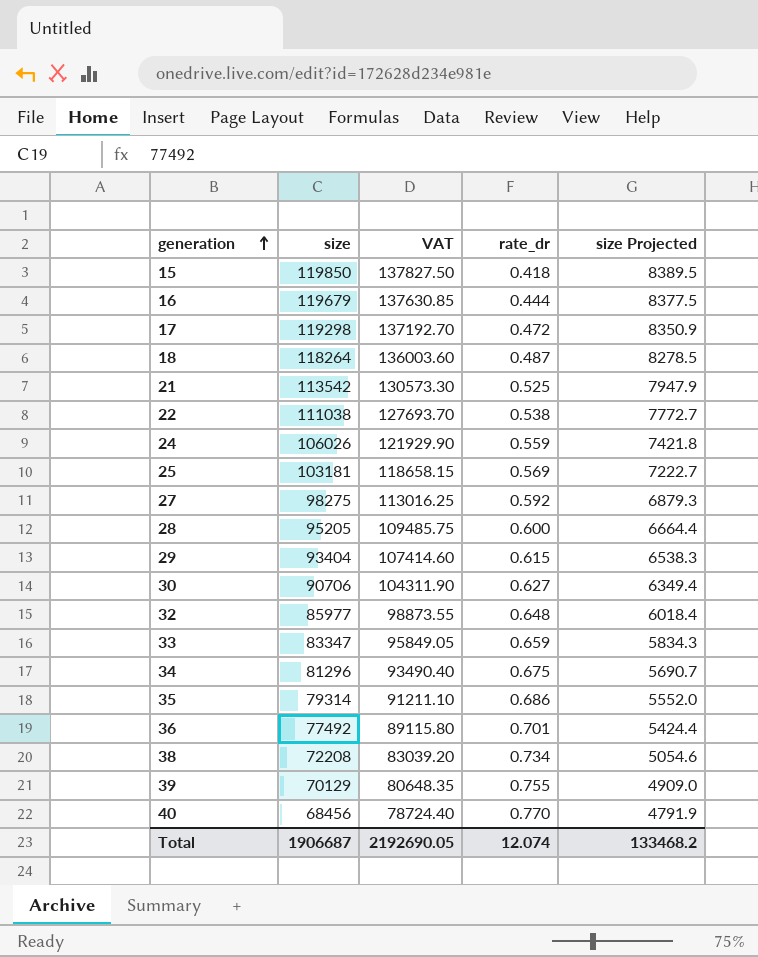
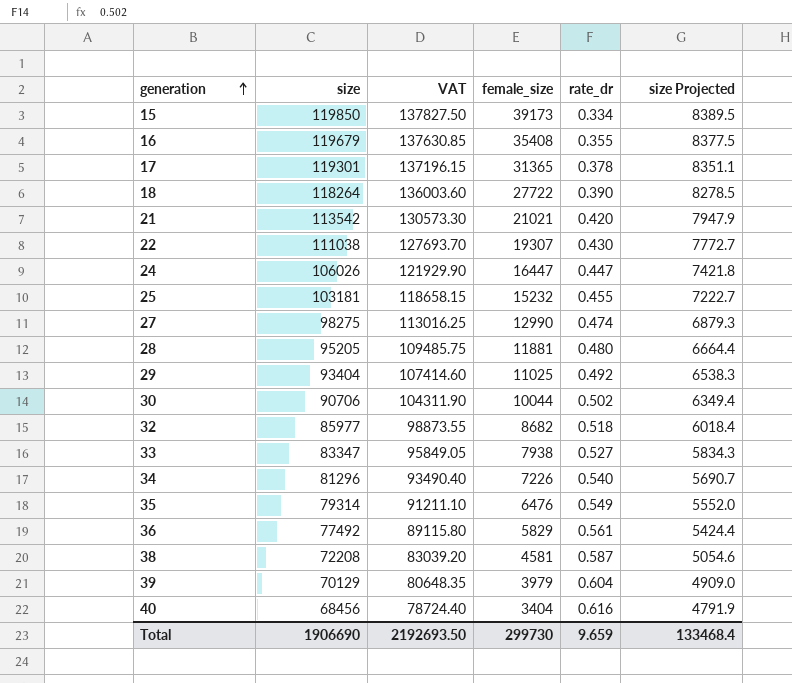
column female_size | position: none -> 4
15 | rate_dr: 0.418 -> 0.334
16 | rate_dr: 0.444 -> 0.355
17 | size: 119298 -> 119301
17 | VAT: 137192.70 -> 137196.15
17 | rate_dr: 0.472 -> 0.378
17 | size Projected: 8350.9 -> 8351.1
18 | rate_dr: 0.487 -> 0.390
21 | rate_dr: 0.525 -> 0.420
22 | rate_dr: 0.538 -> 0.430
24 | rate_dr: 0.559 -> 0.447
25 | rate_dr: 0.569 -> 0.455
27 | rate_dr: 0.592 -> 0.474
28 | rate_dr: 0.600 -> 0.480
29 | rate_dr: 0.615 -> 0.492
30 | rate_dr: 0.627 -> 0.502
32 | rate_dr: 0.648 -> 0.518
33 | rate_dr: 0.659 -> 0.527
34 | rate_dr: 0.675 -> 0.540
35 | rate_dr: 0.686 -> 0.549
36 | rate_dr: 0.701 -> 0.561
38 | rate_dr: 0.734 -> 0.587
39 | rate_dr: 0.755 -> 0.604
40 | rate_dr: 0.770 -> 0.616
Total | size: 1906687 -> 1906690
Total | VAT: 2192690.05 -> 2192693.50
Total | rate_dr: 12.074 -> 9.659
Total | size Projected: 133468.2 -> 133468.4

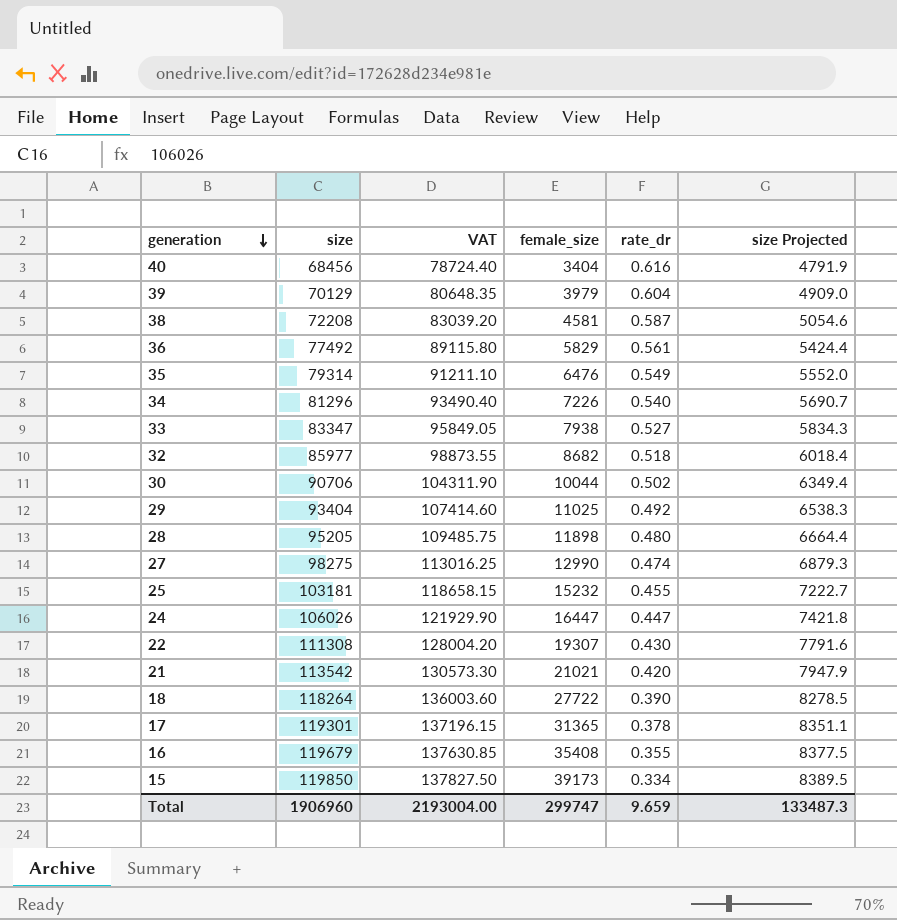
row order: generation ascending -> generation descending
28 | female_size: 11881 -> 11898
22 | size: 111038 -> 111308
22 | VAT: 127693.70 -> 128004.20
22 | size Projected: 7772.7 -> 7791.6
Total | size: 1906690 -> 1906960
Total | VAT: 2192693.50 -> 2193004.00
Total | female_size: 299730 -> 299747
Total | size Projected: 133468.4 -> 133487.3

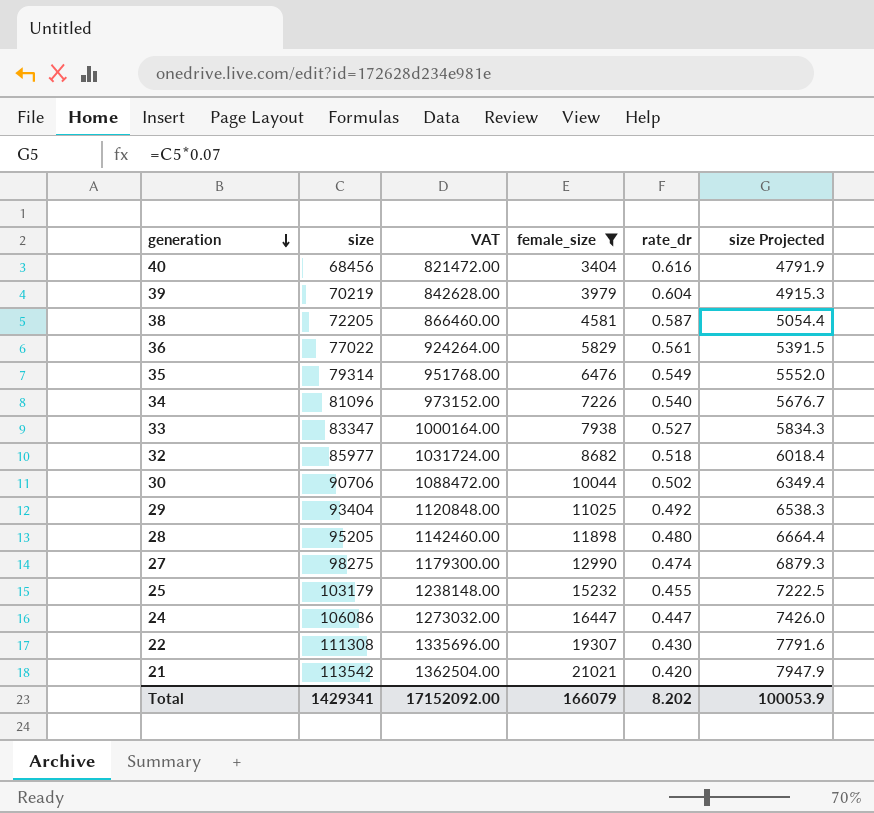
filter: none -> female_size <= 21021
column VAT | formula: [size] * 1.15 -> [size] * 12
39 | size: 70129 -> 70219
39 | size Projected: 4909.0 -> 4915.3
38 | size: 72208 -> 72205
38 | size Projected: 5054.6 -> 5054.4
36 | size: 77492 -> 77022
36 | size Projected: 5424.4 -> 5391.5
34 | size: 81296 -> 81096
34 | size Projected: 5690.7 -> 5676.7
25 | size: 103181 -> 103179
25 | size Projected: 7222.7 -> 7222.5
24 | size: 106026 -> 106086
24 | size Projected: 7421.8 -> 7426.0
Total | size: 1906960 -> 1429341
Total | VAT: 2193004.00 -> 17152092.00
Total | female_size: 299747 -> 166079
Total | rate_dr: 9.659 -> 8.202
Total | size Projected: 133487.3 -> 100053.9

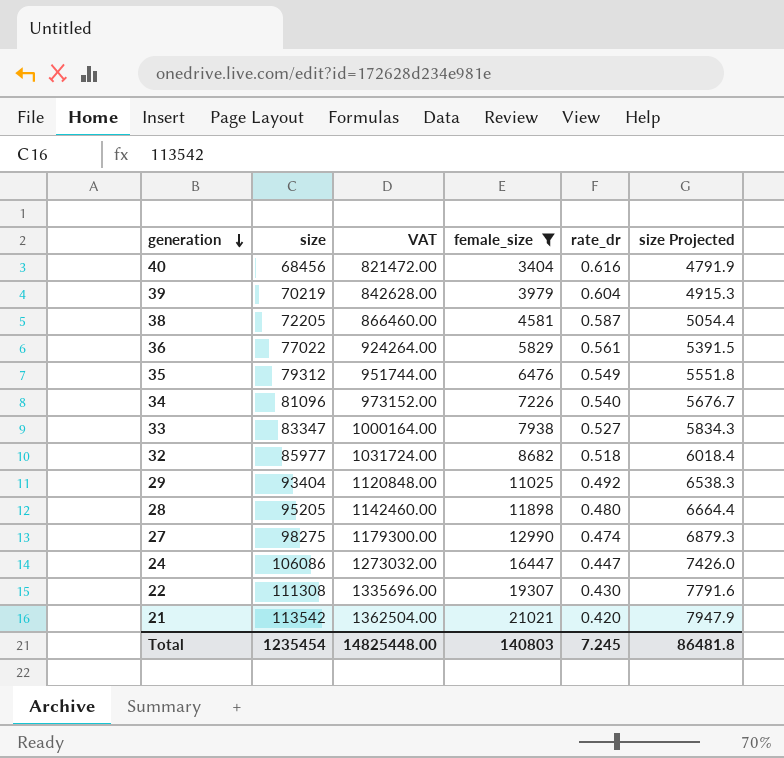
row 30: 90706 | 1088472.00 | 10044 | 0.502 | 6349.4 -> none
row 25: 103179 | 1238148.00 | 15232 | 0.455 | 7222.5 -> none
35 | size: 79314 -> 79312
35 | VAT: 951768.00 -> 951744.00
35 | size Projected: 5552.0 -> 5551.8
Total | size: 1429341 -> 1235454
Total | VAT: 17152092.00 -> 14825448.00
Total | female_size: 166079 -> 140803
Total | rate_dr: 8.202 -> 7.245
Total | size Projected: 100053.9 -> 86481.8

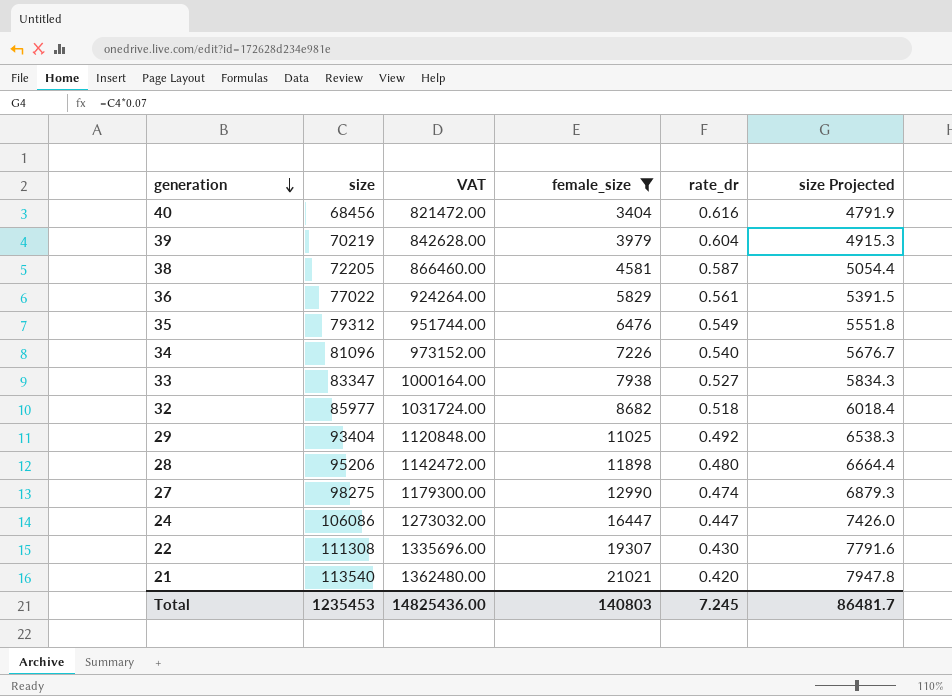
28 | size: 95205 -> 95206
28 | VAT: 1142460.00 -> 1142472.00
21 | size: 113542 -> 113540
21 | VAT: 1362504.00 -> 1362480.00
21 | size Projected: 7947.9 -> 7947.8
Total | size: 1235454 -> 1235453
Total | VAT: 14825448.00 -> 14825436.00
Total | size Projected: 86481.8 -> 86481.7

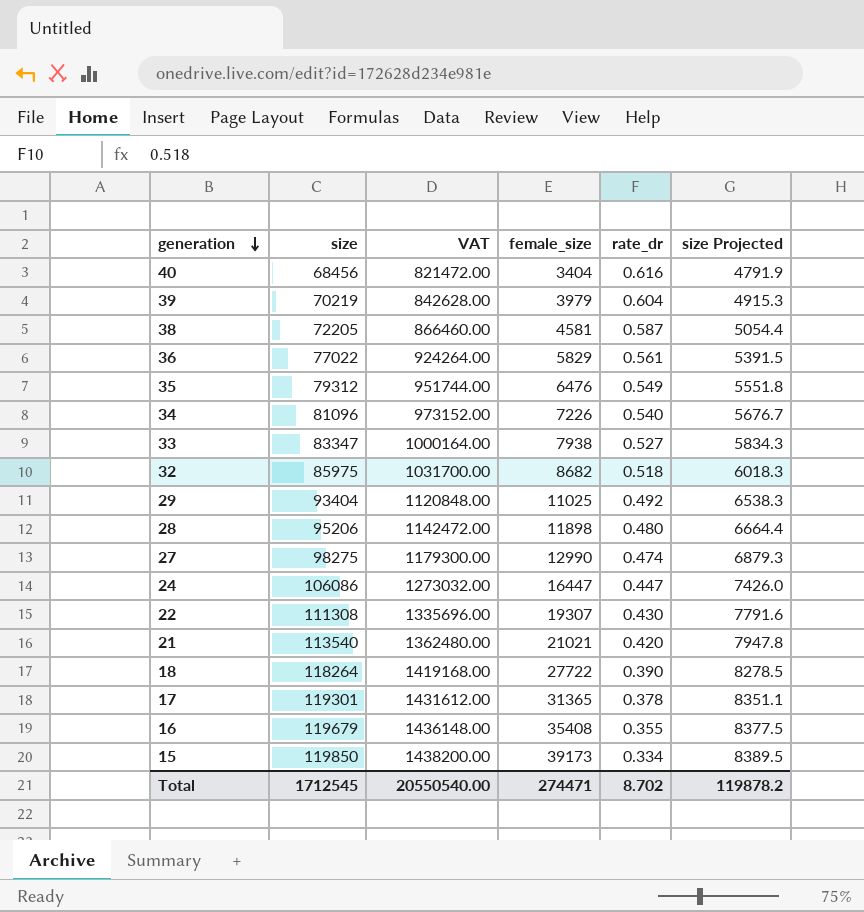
filter: female_size <= 21021 -> none
32 | size: 85977 -> 85975
32 | VAT: 1031724.00 -> 1031700.00
32 | size Projected: 6018.4 -> 6018.3
Total | size: 1235453 -> 1712545
Total | VAT: 14825436.00 -> 20550540.00
Total | female_size: 140803 -> 274471
Total | rate_dr: 7.245 -> 8.702
Total | size Projected: 86481.7 -> 119878.2

